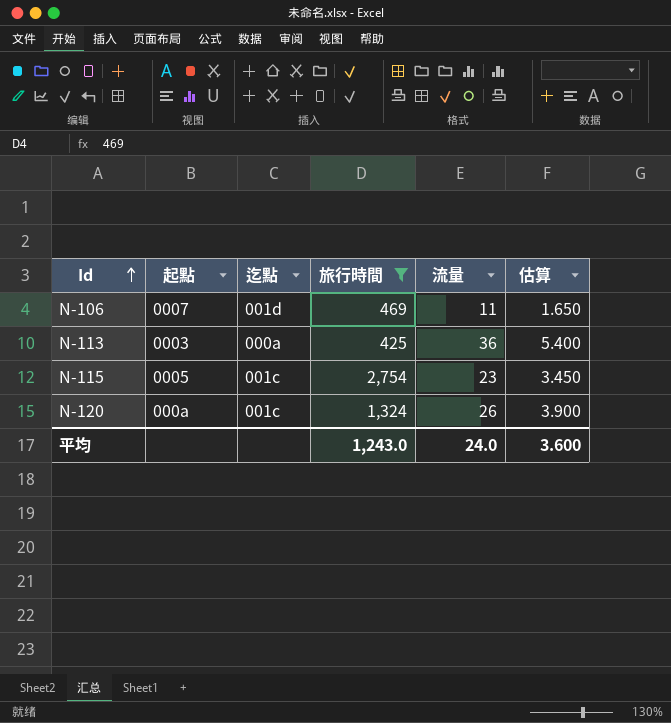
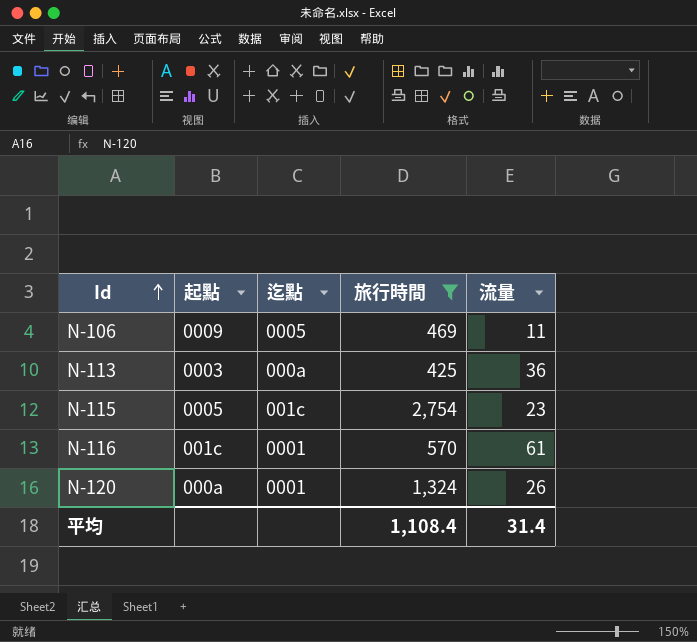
column 估算 | formula: [流量] * 0.15 -> none
N-106 | 起點: 0007 -> 0009
N-106 | 迄點: 001d -> 0005
row N-116: none -> 001c | 0001 | 570 | 61
N-120 | 迄點: 001c -> 0001
平均 | 旅行時間: 1,243.0 -> 1,108.4
平均 | 流量: 24.0 -> 31.4

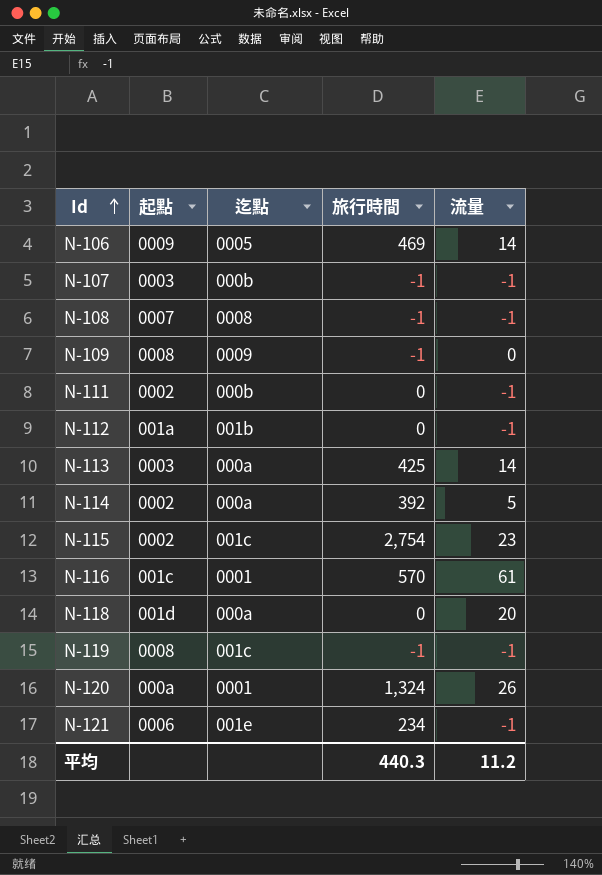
filter: 旅行時間 >= 425 -> none
N-106 | 流量: 11 -> 14
N-113 | 流量: 36 -> 14
N-115 | 起點: 0005 -> 0002
平均 | 旅行時間: 1,108.4 -> 440.3
平均 | 流量: 31.4 -> 11.2

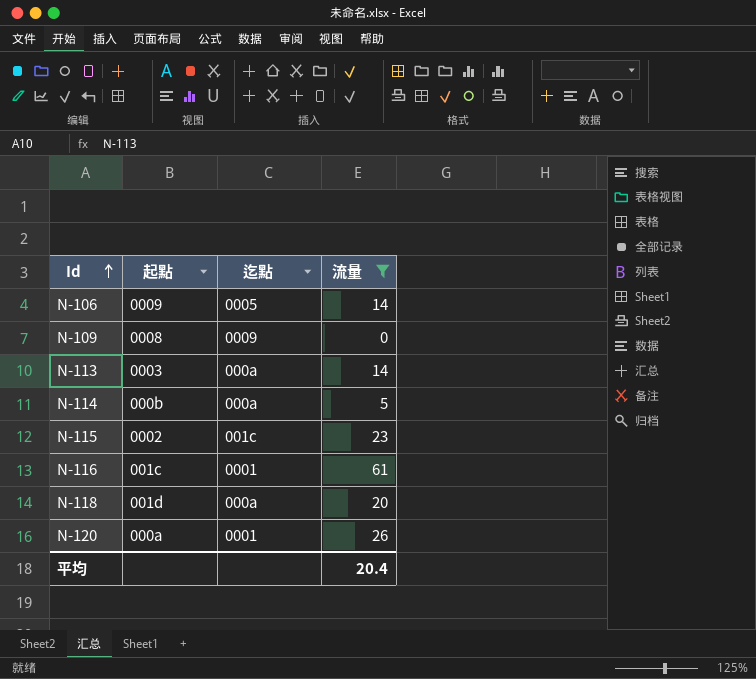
filter: none -> 流量 != -1
column 旅行時間 | position: 4 -> none
N-114 | 起點: 0002 -> 000b
平均 | 流量: 11.2 -> 20.4

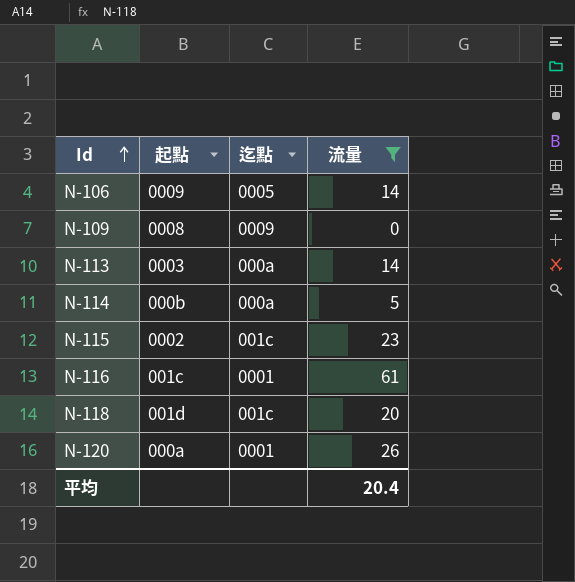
N-118 | 迄點: 000a -> 001c

